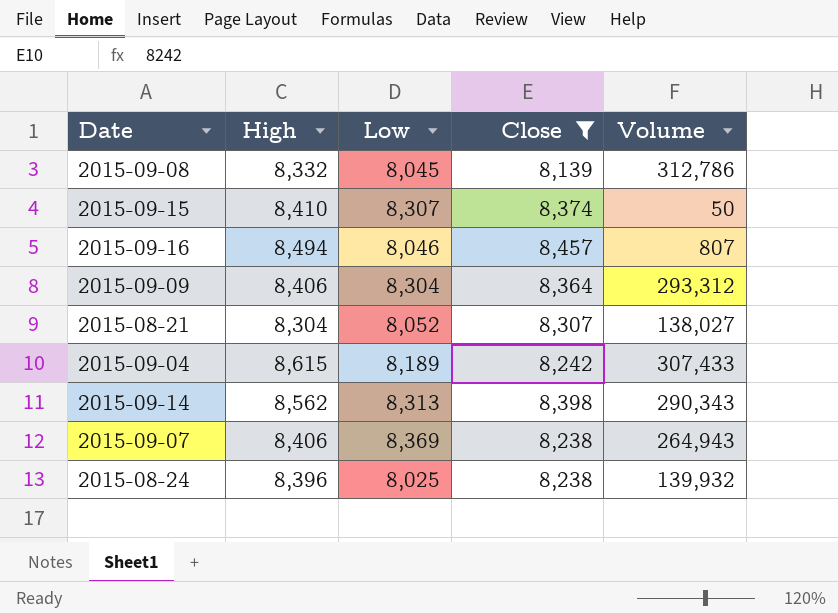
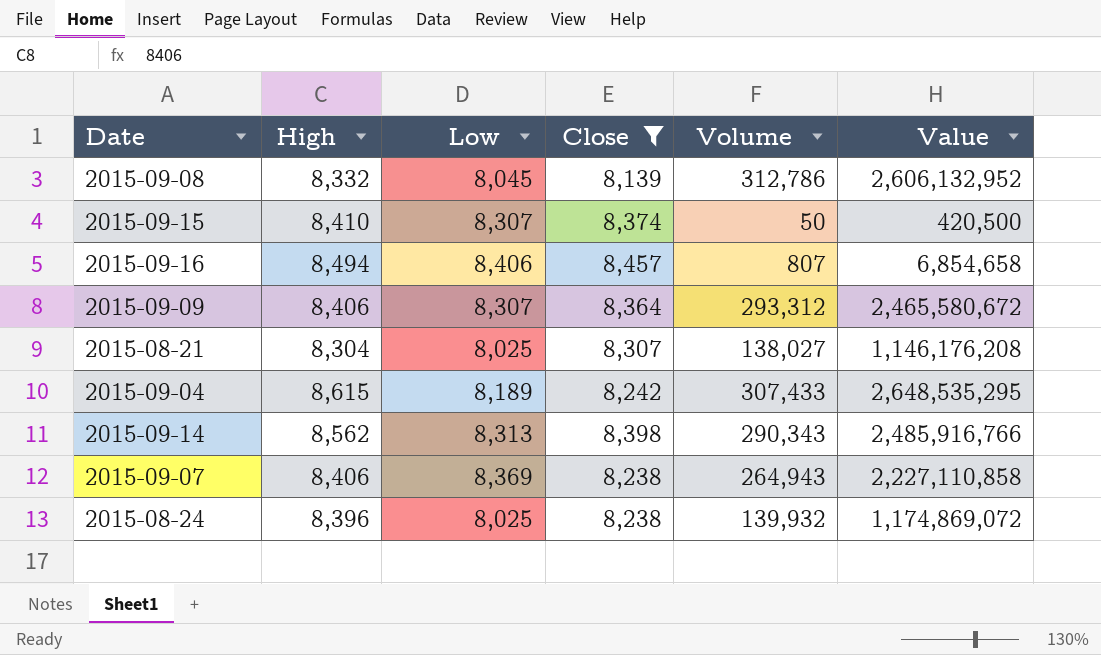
column Value | formula: none -> [High] * [Volume]
2015-09-16 | Low: 8,046 -> 8,406
2015-09-09 | Low: 8,304 -> 8,307
2015-08-21 | Low: 8,052 -> 8,025

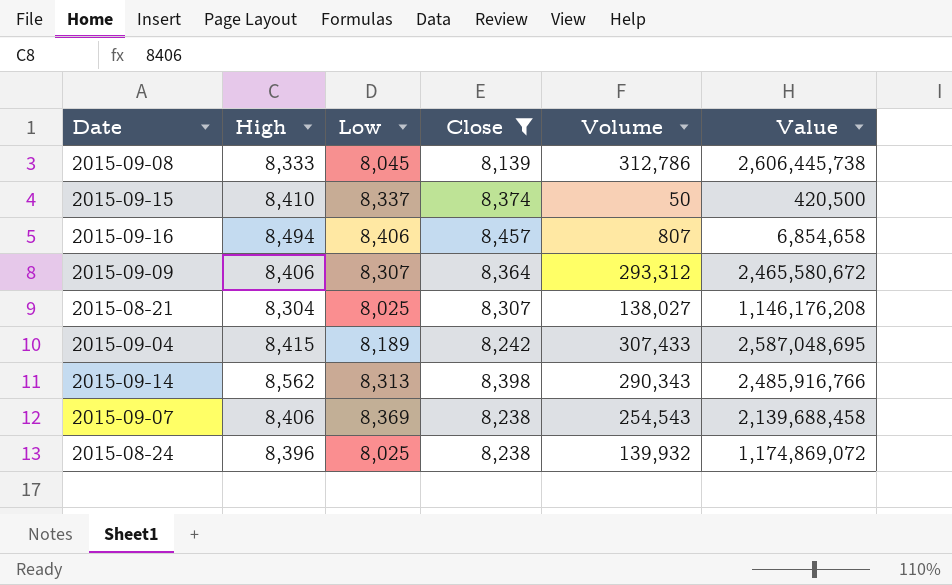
2015-09-08 | High: 8,332 -> 8,333
2015-09-08 | Value: 2,606,132,952 -> 2,606,445,738
2015-09-15 | Low: 8,307 -> 8,337
2015-09-04 | High: 8,615 -> 8,415
2015-09-04 | Value: 2,648,535,295 -> 2,587,048,695
2015-09-07 | Volume: 264,943 -> 254,543
2015-09-07 | Value: 2,227,110,858 -> 2,139,688,458

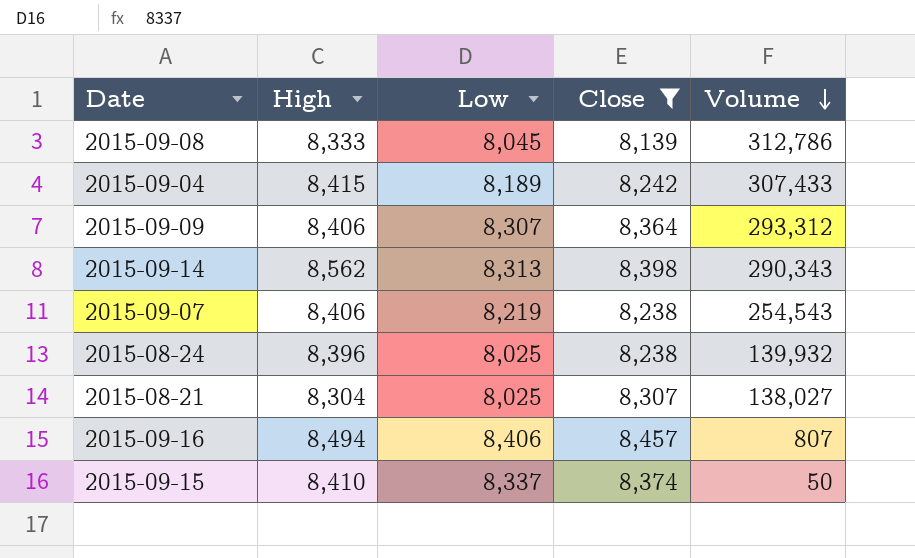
row order: none -> Volume descending
column Value | formula: [High] * [Volume] -> none
2015-09-07 | Low: 8,369 -> 8,219

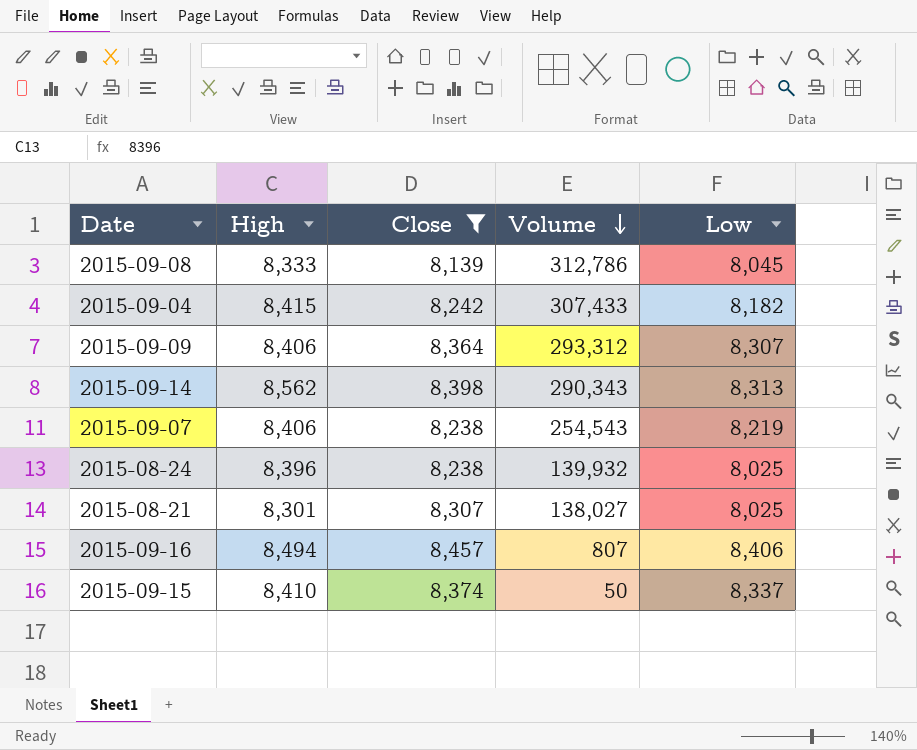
column Low | position: 3 -> 5
2015-09-04 | Low: 8,189 -> 8,182
2015-08-21 | High: 8,304 -> 8,301

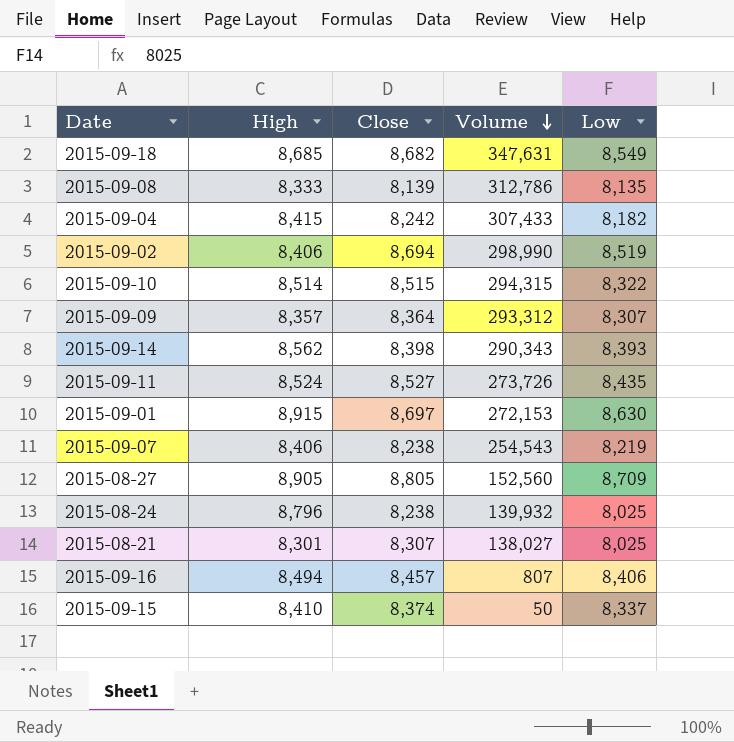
filter: Close <= 8,457 -> none
2015-09-08 | Low: 8,045 -> 8,135
2015-09-09 | High: 8,406 -> 8,357
2015-09-14 | Low: 8,313 -> 8,393
2015-08-24 | High: 8,396 -> 8,796

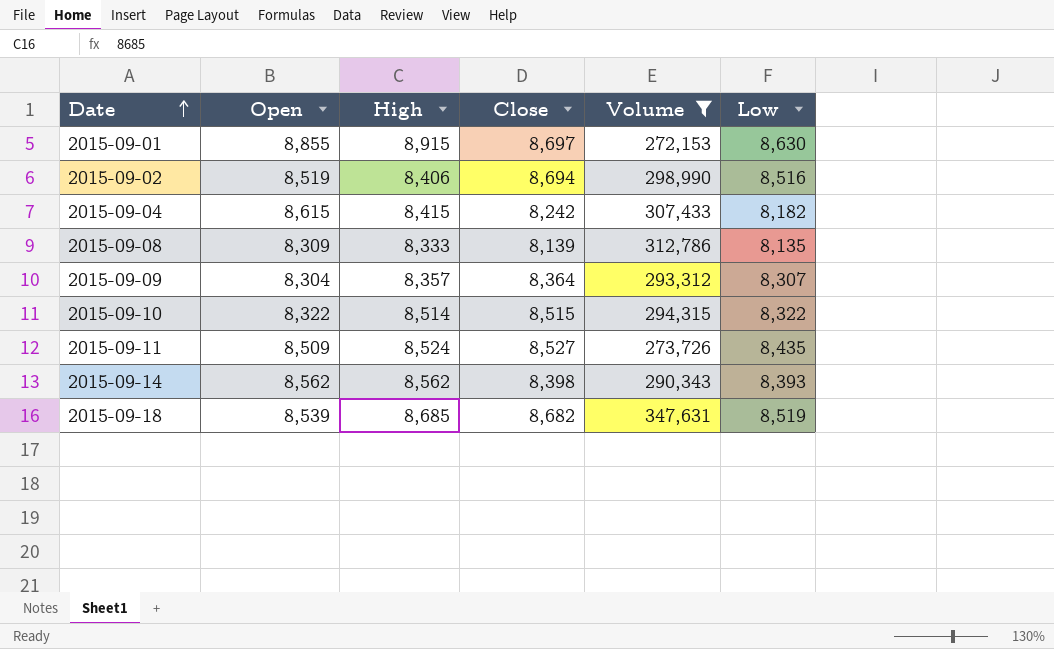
filter: none -> Volume >= 272,153
row order: Volume descending -> Date ascending
column Open | position: none -> 2
2015-09-02 | Low: 8,519 -> 8,516
2015-09-18 | Low: 8,549 -> 8,519

